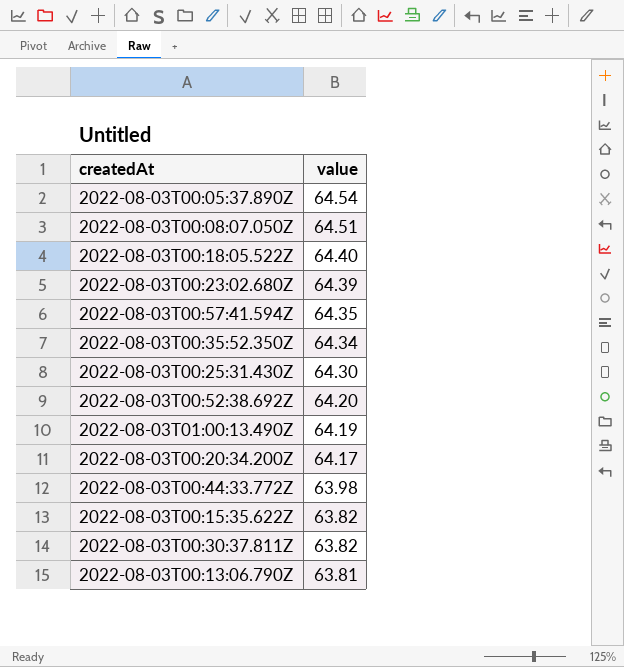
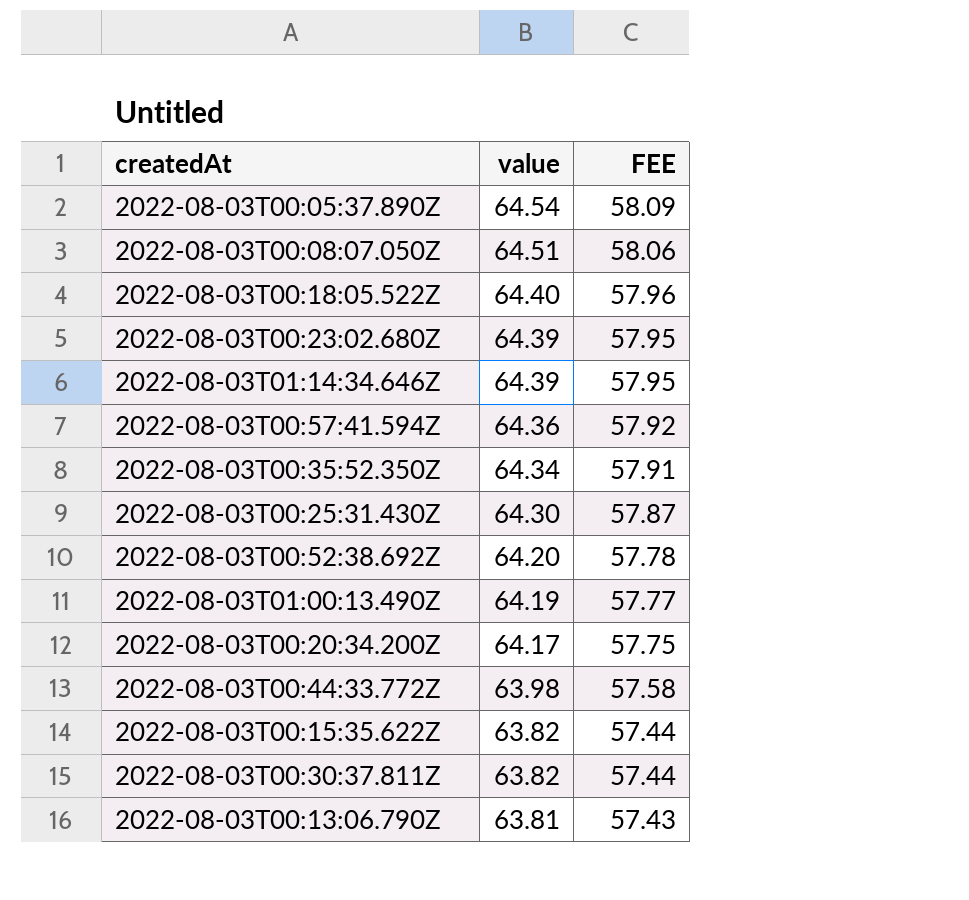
column FEE | formula: none -> [value] * 0.9
row 2022-08-03T01:14:34.646Z: none -> 64.39 | 57.95
2022-08-03T00:57:41.594Z | value: 64.35 -> 64.36

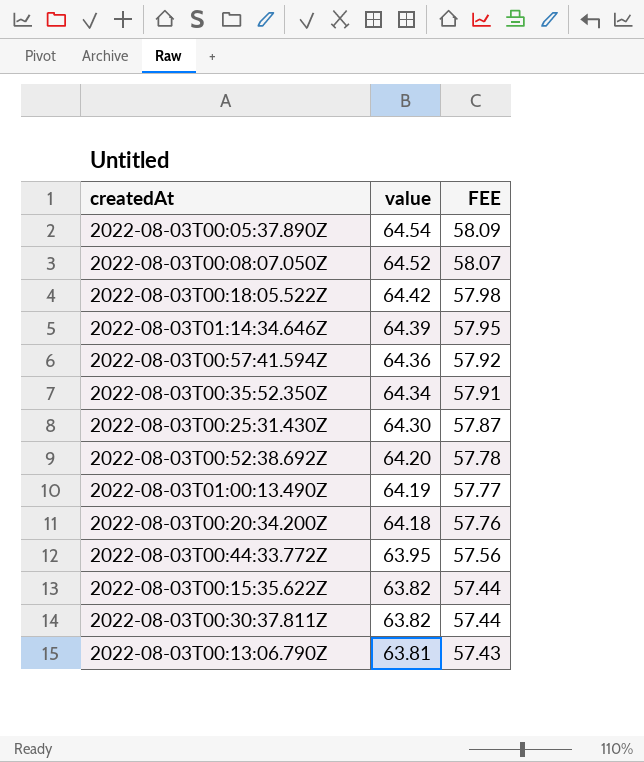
row 2022-08-03T00:23:02.680Z: 64.39 | 57.95 -> none
2022-08-03T00:08:07.050Z | value: 64.51 -> 64.52
2022-08-03T00:08:07.050Z | FEE: 58.06 -> 58.07
2022-08-03T00:18:05.522Z | value: 64.40 -> 64.42
2022-08-03T00:18:05.522Z | FEE: 57.96 -> 57.98
2022-08-03T00:20:34.200Z | value: 64.17 -> 64.18
2022-08-03T00:20:34.200Z | FEE: 57.75 -> 57.76
2022-08-03T00:44:33.772Z | value: 63.98 -> 63.95
2022-08-03T00:44:33.772Z | FEE: 57.58 -> 57.56

